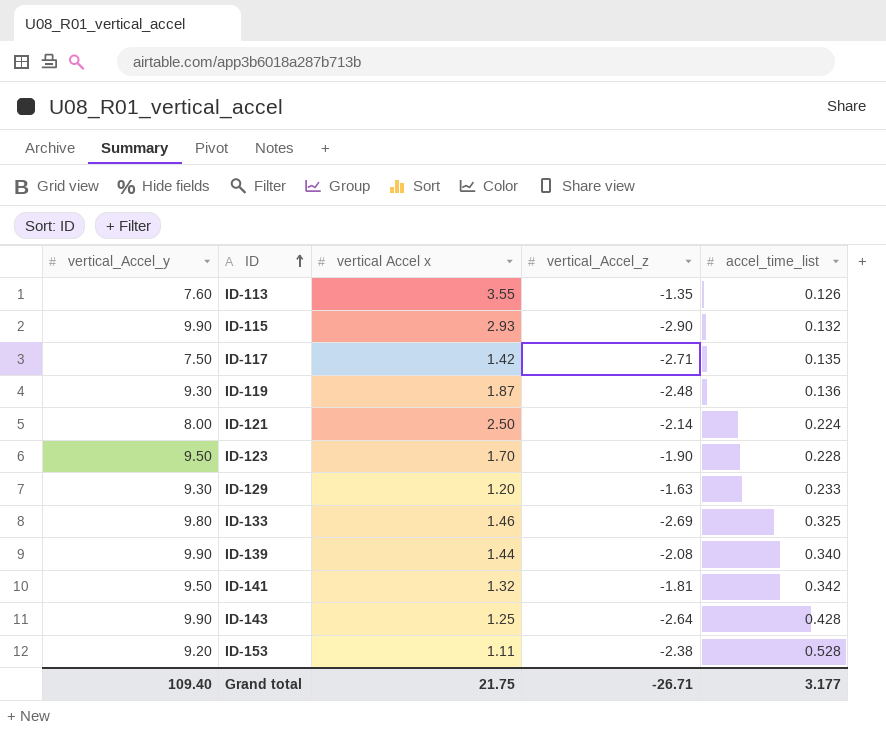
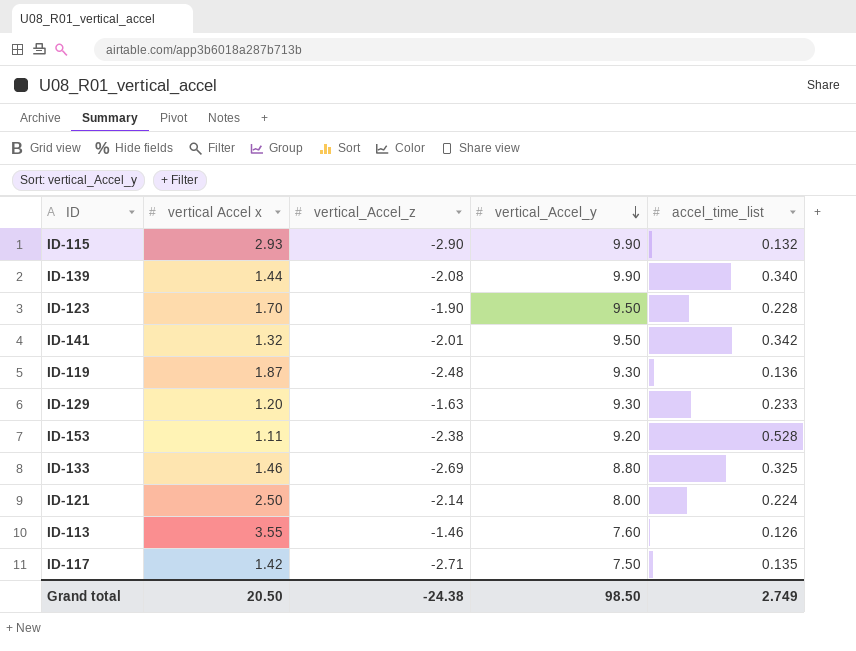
row order: ID ascending -> vertical_Accel_y descending
column vertical_Accel_y | position: 1 -> 4
row ID-143: 9.90 | 1.25 | -2.64 | 0.428 -> none
ID-141 | vertical_Accel_z: -1.81 -> -2.01
ID-133 | vertical_Accel_y: 9.80 -> 8.80
ID-113 | vertical_Accel_z: -1.35 -> -1.46
Grand total | vertical Accel x: 21.75 -> 20.50
Grand total | vertical_Accel_z: -26.71 -> -24.38
Grand total | vertical_Accel_y: 109.40 -> 98.50
Grand total | accel_time_list: 3.177 -> 2.749

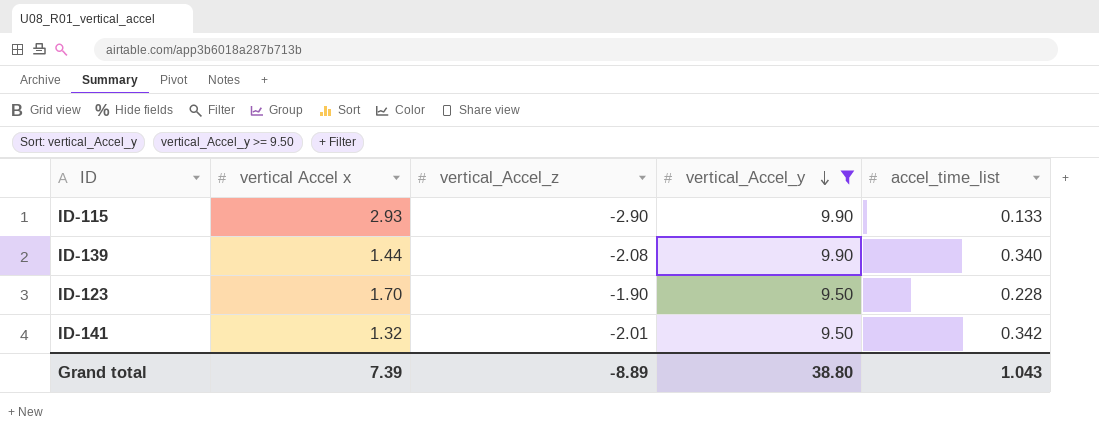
filter: none -> vertical_Accel_y >= 9.50
ID-115 | accel_time_list: 0.132 -> 0.133
Grand total | vertical Accel x: 20.50 -> 7.39
Grand total | vertical_Accel_z: -24.38 -> -8.89
Grand total | vertical_Accel_y: 98.50 -> 38.80
Grand total | accel_time_list: 2.749 -> 1.043

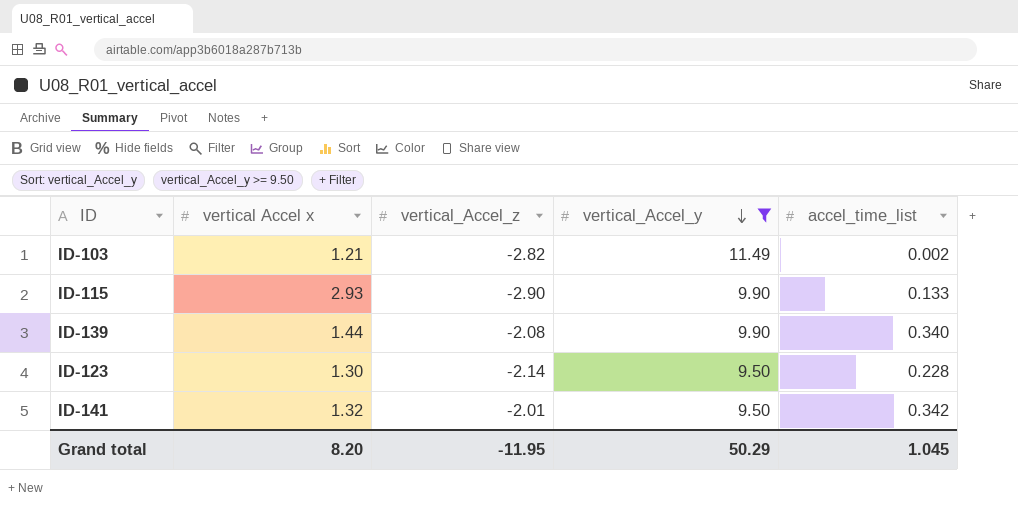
row ID-103: none -> 1.21 | -2.82 | 11.49 | 0.002
ID-123 | vertical Accel x: 1.70 -> 1.30
ID-123 | vertical_Accel_z: -1.90 -> -2.14
Grand total | vertical Accel x: 7.39 -> 8.20
Grand total | vertical_Accel_z: -8.89 -> -11.95
Grand total | vertical_Accel_y: 38.80 -> 50.29
Grand total | accel_time_list: 1.043 -> 1.045

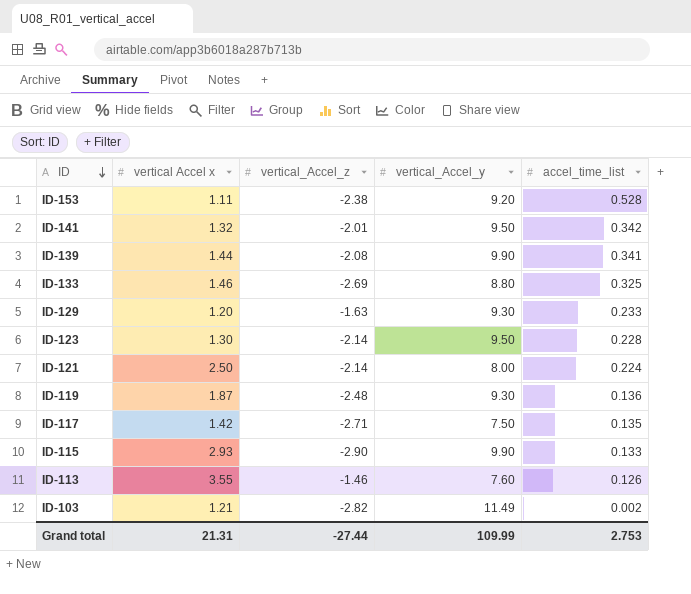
filter: vertical_Accel_y >= 9.50 -> none
row order: vertical_Accel_y descending -> ID descending
ID-139 | accel_time_list: 0.340 -> 0.341
Grand total | vertical Accel x: 8.20 -> 21.31
Grand total | vertical_Accel_z: -11.95 -> -27.44
Grand total | vertical_Accel_y: 50.29 -> 109.99
Grand total | accel_time_list: 1.045 -> 2.753

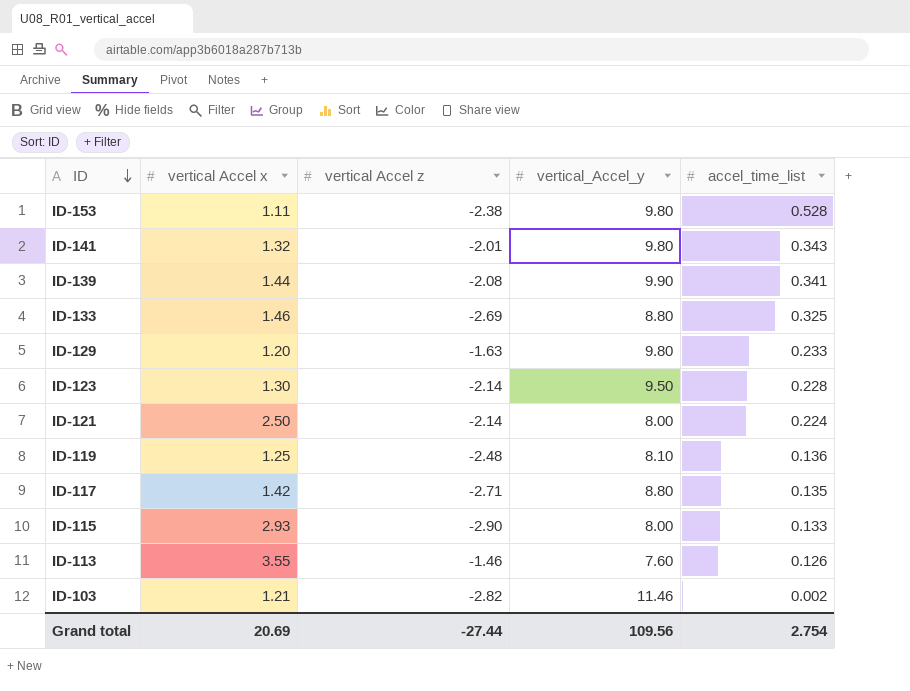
column name: vertical_Accel_z -> vertical Accel z
ID-153 | vertical_Accel_y: 9.20 -> 9.80
ID-141 | vertical_Accel_y: 9.50 -> 9.80
ID-141 | accel_time_list: 0.342 -> 0.343
ID-129 | vertical_Accel_y: 9.30 -> 9.80
ID-119 | vertical Accel x: 1.87 -> 1.25
ID-119 | vertical_Accel_y: 9.30 -> 8.10
ID-117 | vertical_Accel_y: 7.50 -> 8.80
ID-115 | vertical_Accel_y: 9.90 -> 8.00
ID-103 | vertical_Accel_y: 11.49 -> 11.46
Grand total | vertical Accel x: 21.31 -> 20.69
Grand total | vertical_Accel_y: 109.99 -> 109.56
Grand total | accel_time_list: 2.753 -> 2.754

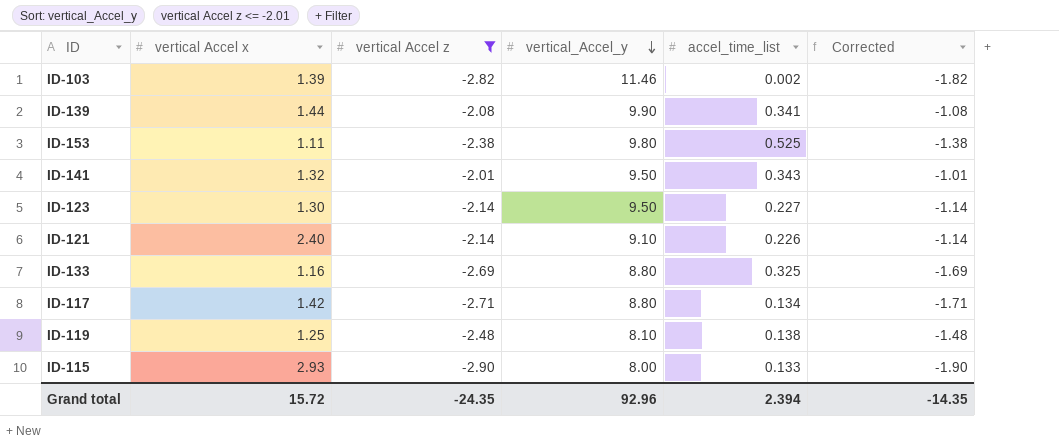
filter: none -> vertical Accel z <= -2.01
row order: ID descending -> vertical_Accel_y descending
column Corrected | formula: none -> [vertical Accel z] + 1
ID-103 | vertical Accel x: 1.21 -> 1.39
ID-153 | accel_time_list: 0.528 -> 0.525
ID-141 | vertical_Accel_y: 9.80 -> 9.50
ID-123 | accel_time_list: 0.228 -> 0.227
ID-121 | vertical Accel x: 2.50 -> 2.40
ID-121 | vertical_Accel_y: 8.00 -> 9.10
ID-121 | accel_time_list: 0.224 -> 0.226
ID-133 | vertical Accel x: 1.46 -> 1.16
ID-117 | accel_time_list: 0.135 -> 0.134
ID-119 | accel_time_list: 0.136 -> 0.138
Grand total | vertical Accel x: 20.69 -> 15.72
Grand total | vertical Accel z: -27.44 -> -24.35
Grand total | vertical_Accel_y: 109.56 -> 92.96
Grand total | accel_time_list: 2.754 -> 2.394

